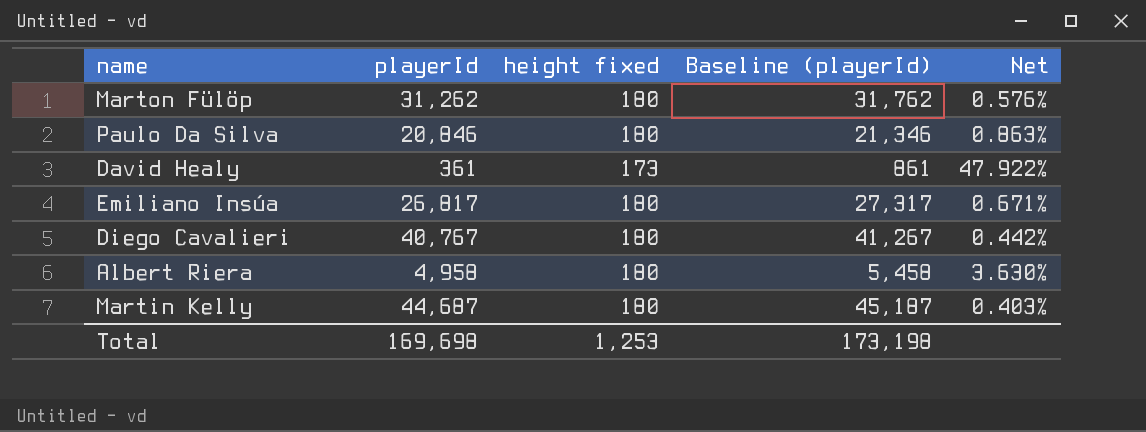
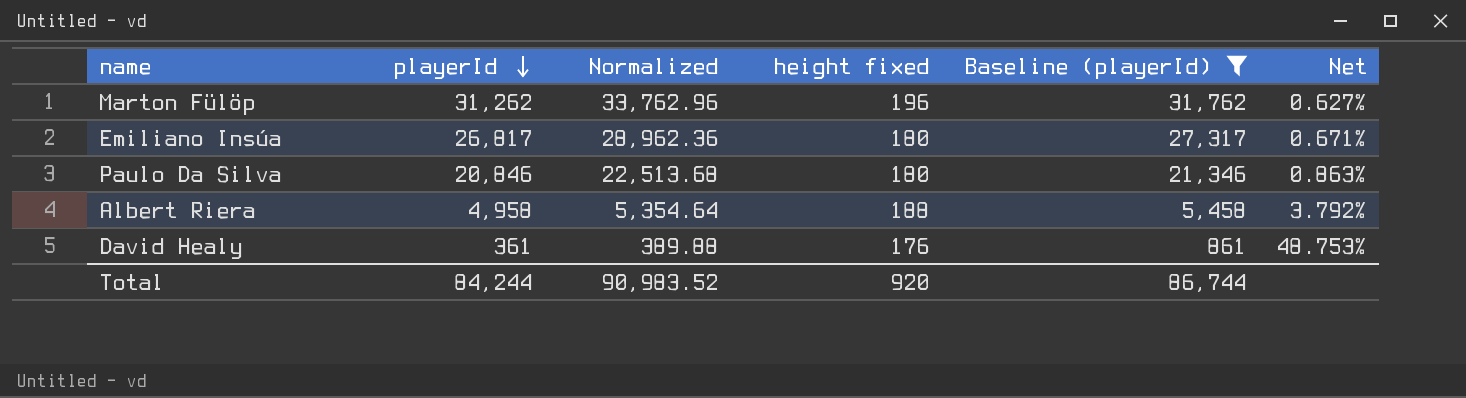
filter: none -> Baseline (playerId) <= 31,762
row order: none -> playerId descending
column Normalized | formula: none -> [playerId] * 1.08
Marton Fülöp | height fixed: 180 -> 196
Marton Fülöp | Net: 0.576% -> 0.627%
Albert Riera | height fixed: 180 -> 188
Albert Riera | Net: 3.630% -> 3.792%
David Healy | height fixed: 173 -> 176
David Healy | Net: 47.922% -> 48.753%
Total | playerId: 169,698 -> 84,244
Total | height fixed: 1,253 -> 920
Total | Baseline (playerId): 173,198 -> 86,744

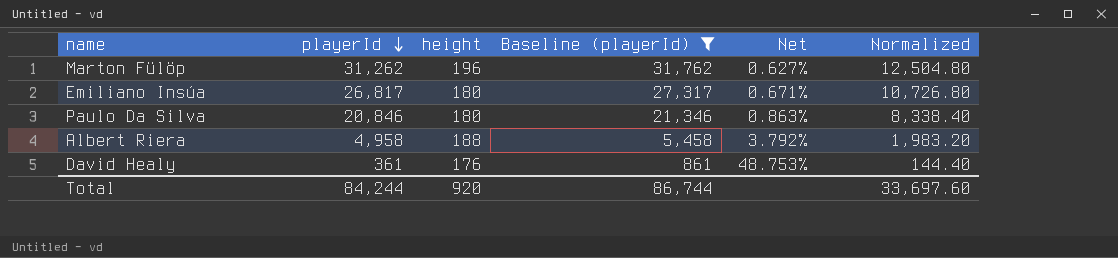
column name: height fixed -> height
column Normalized | formula: [playerId] * 1.08 -> [playerId] * 0.4
column Normalized | position: 3 -> 6
Total | Normalized: 90,983.52 -> 33,697.60

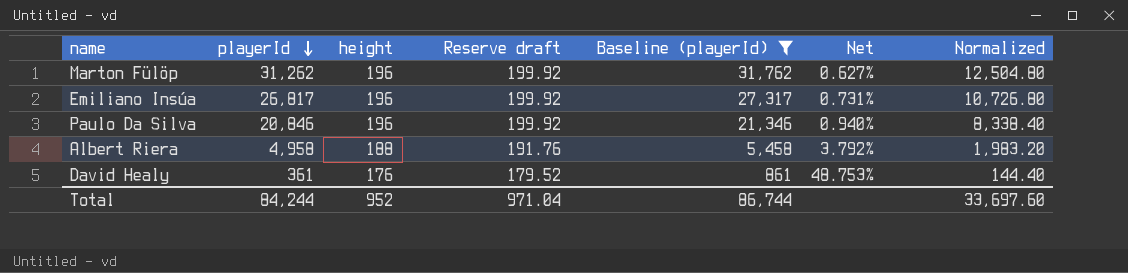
column Reserve draft | formula: none -> [height] * 1.02
Emiliano Insúa | height: 180 -> 196
Emiliano Insúa | Net: 0.671% -> 0.731%
Paulo Da Silva | height: 180 -> 196
Paulo Da Silva | Net: 0.863% -> 0.940%
Total | height: 920 -> 952

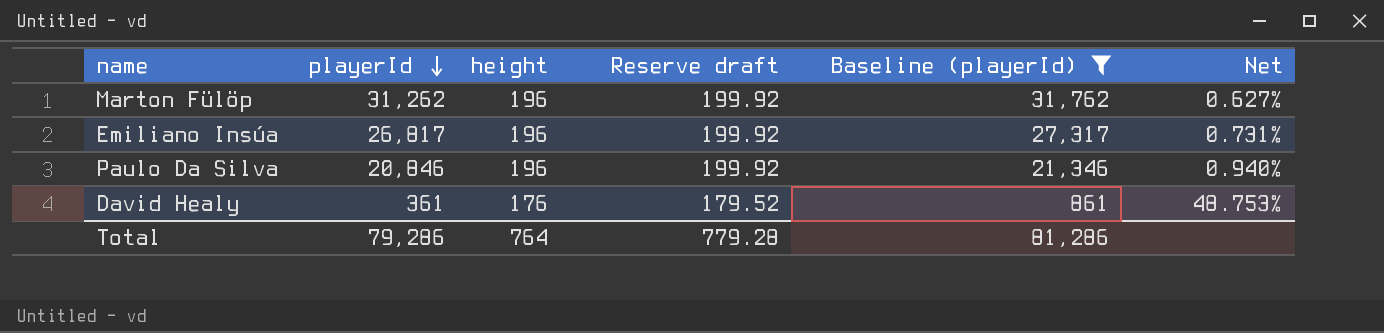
column Normalized | formula: [playerId] * 0.4 -> none
row Albert Riera: 4,958 | 188 | 191.76 | 5,458 | 3.792% | 1,983.20 -> none
Total | playerId: 84,244 -> 79,286
Total | height: 952 -> 764
Total | Reserve draft: 971.04 -> 779.28
Total | Baseline (playerId): 86,744 -> 81,286

